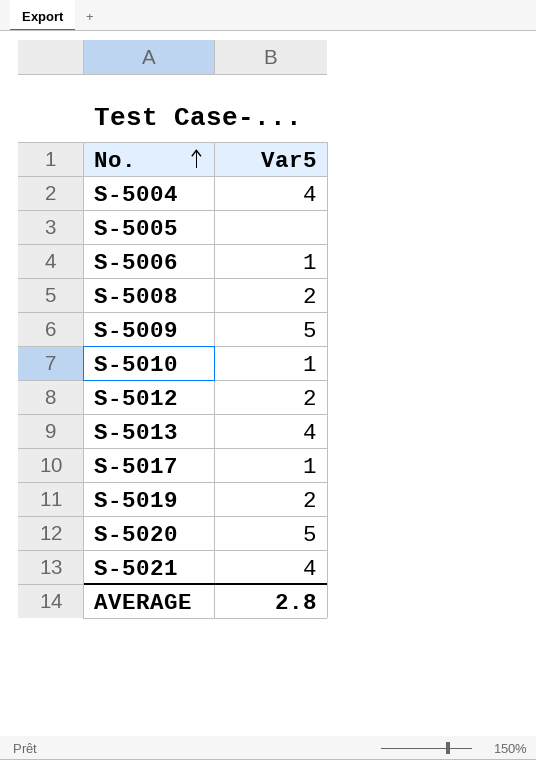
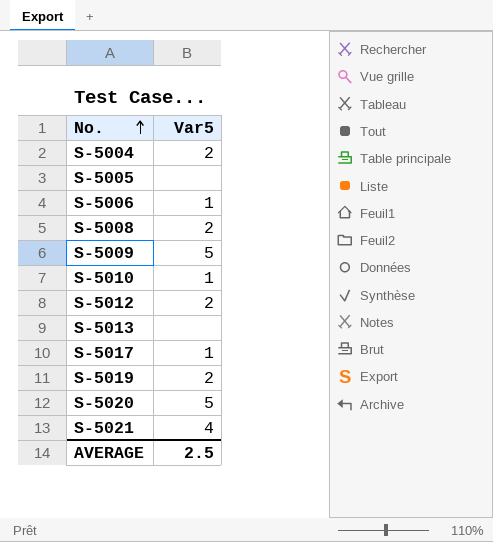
S-5004 | Var5: 4 -> 2
S-5013 | Var5: 4 -> none
AVERAGE | Var5: 2.8 -> 2.5

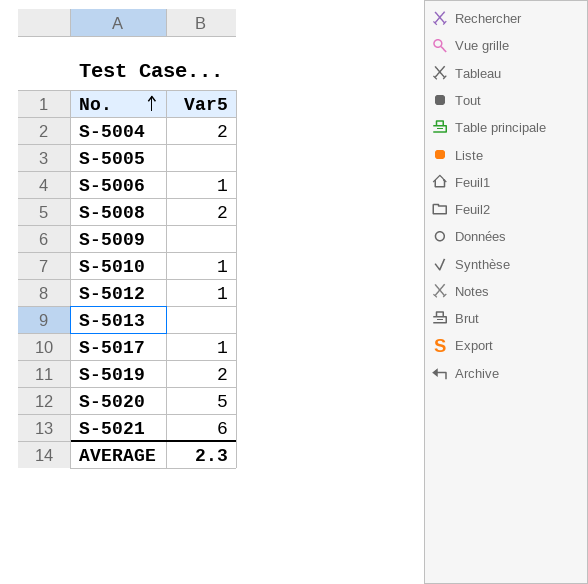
S-5009 | Var5: 5 -> none
S-5012 | Var5: 2 -> 1
S-5021 | Var5: 4 -> 6
AVERAGE | Var5: 2.5 -> 2.3

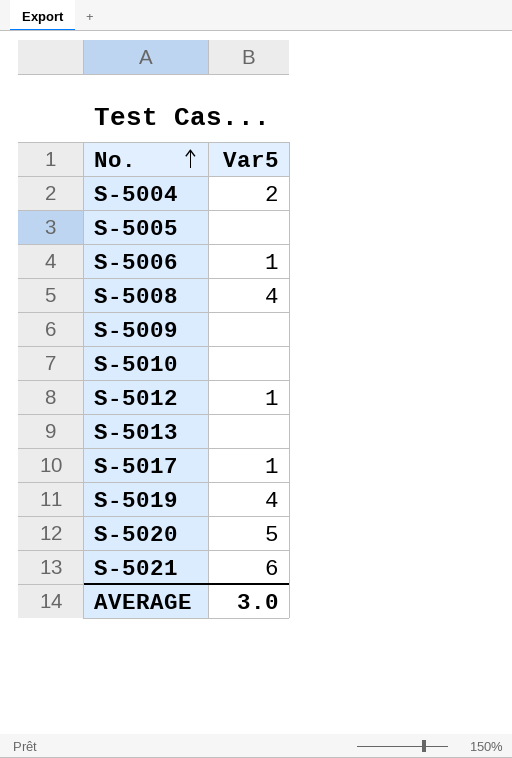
S-5008 | Var5: 2 -> 4
S-5010 | Var5: 1 -> none
S-5019 | Var5: 2 -> 4
AVERAGE | Var5: 2.3 -> 3.0

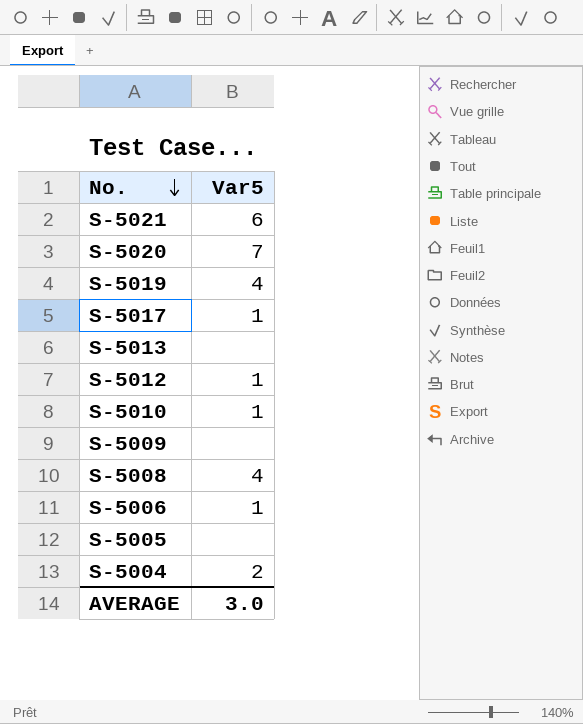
row order: No. ascending -> No. descending
S-5020 | Var5: 5 -> 7
S-5010 | Var5: none -> 1

